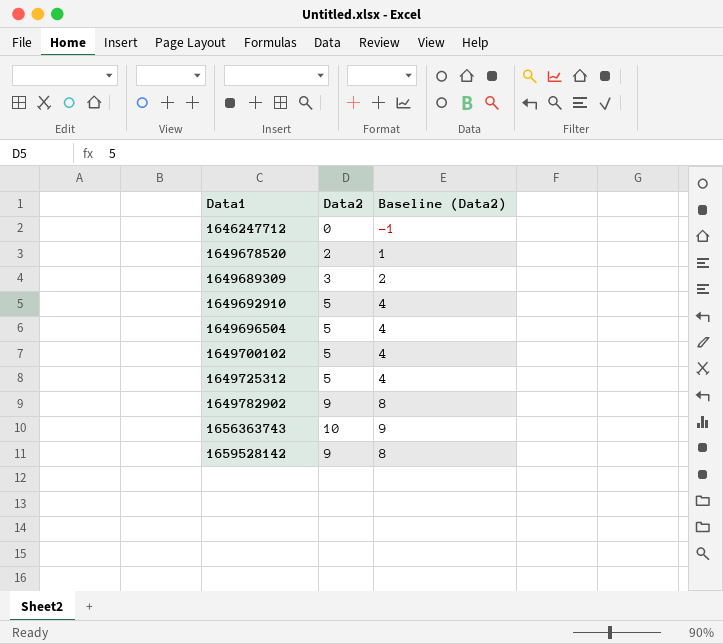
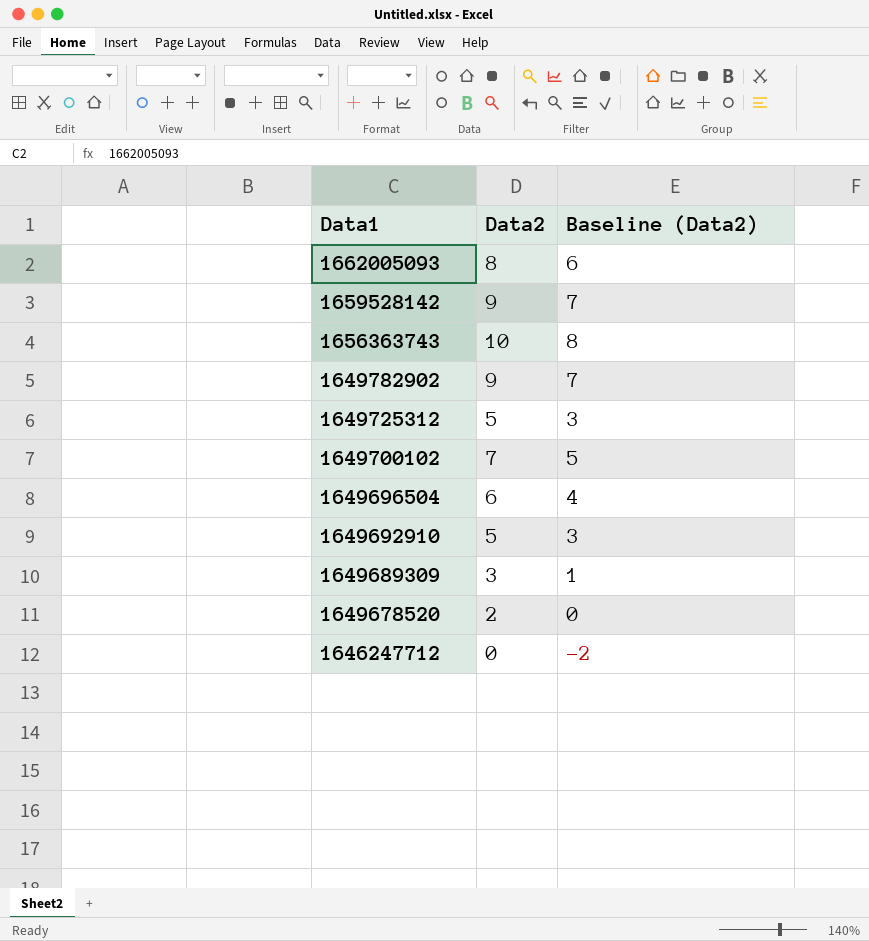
row order: Data1 ascending -> Data1 descending
column Baseline (Data2) | formula: [Data2] - 1 -> [Data2] - 2
row 1662005093: none -> 8 | 6
1649700102 | Data2: 5 -> 7
1649696504 | Data2: 5 -> 6

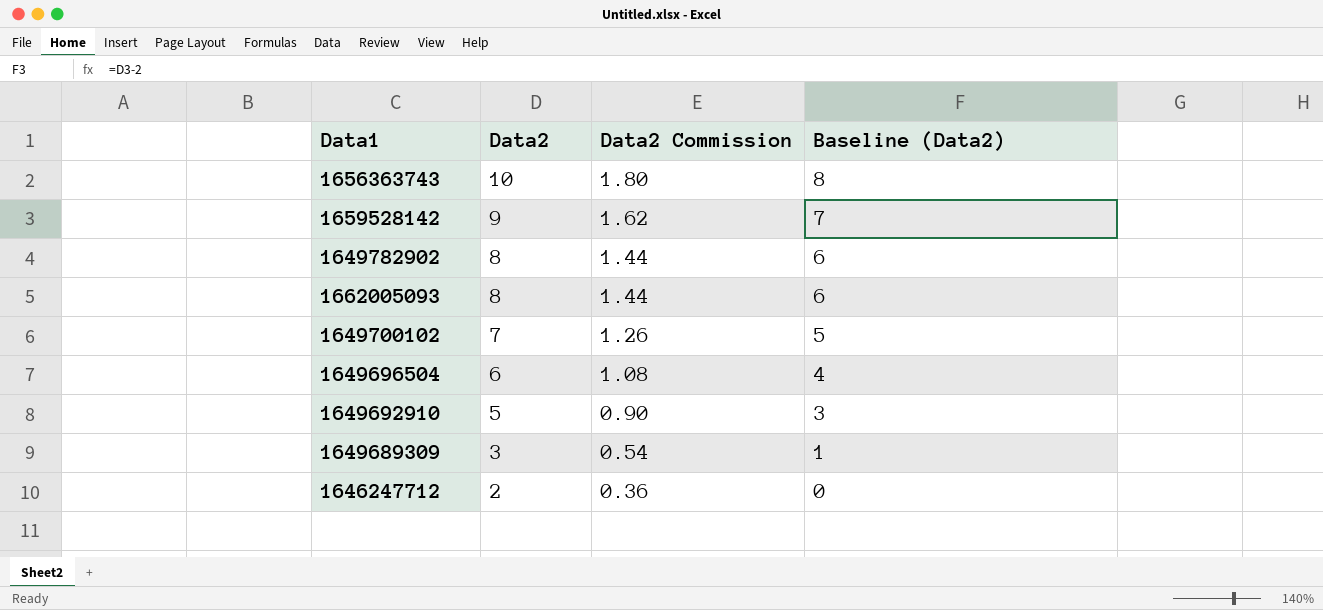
row order: Data1 descending -> Data2 descending
column Data2 Commission | formula: none -> [Data2] * 0.18
row 1649725312: 5 | 3 -> none
row 1649678520: 2 | 0 -> none
1649782902 | Data2: 9 -> 8
1649782902 | Baseline (Data2): 7 -> 6
1646247712 | Data2: 0 -> 2
1646247712 | Baseline (Data2): -2 -> 0

